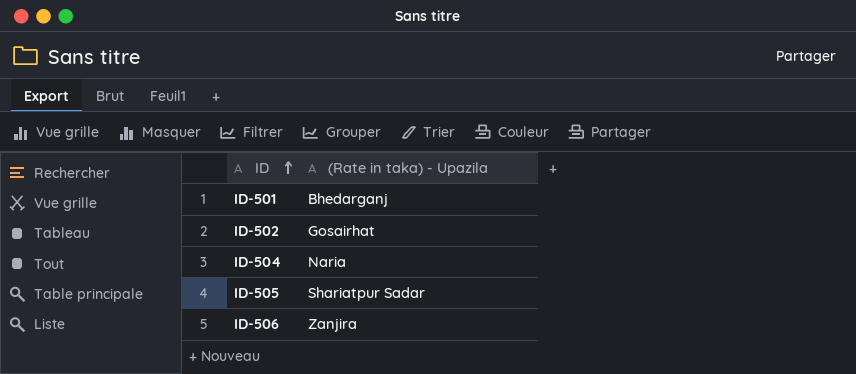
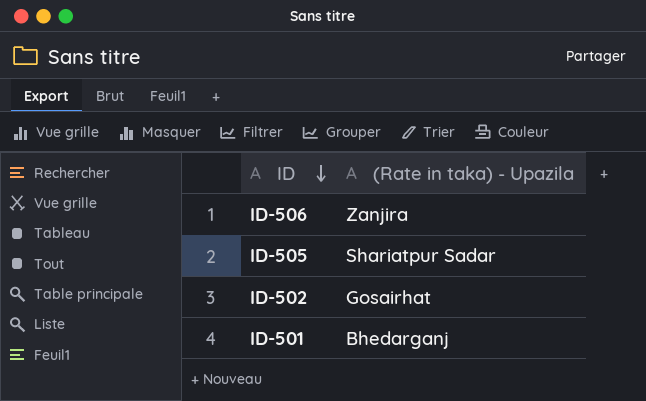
row order: ID ascending -> ID descending
row ID-504: Naria -> none

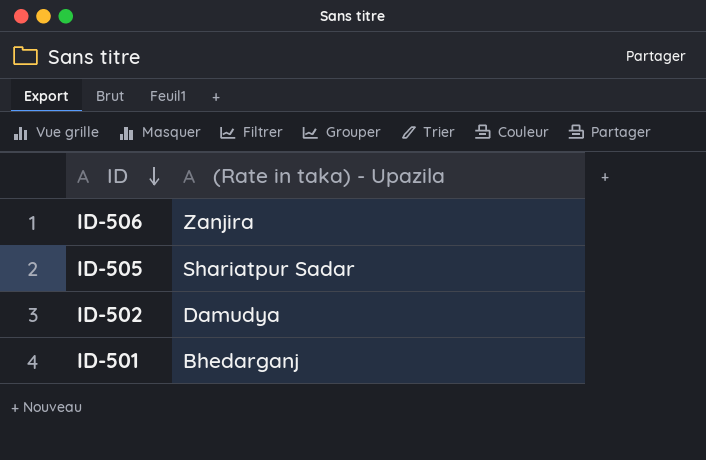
ID-502 | (Rate in taka) - Upazila: Gosairhat -> Damudya

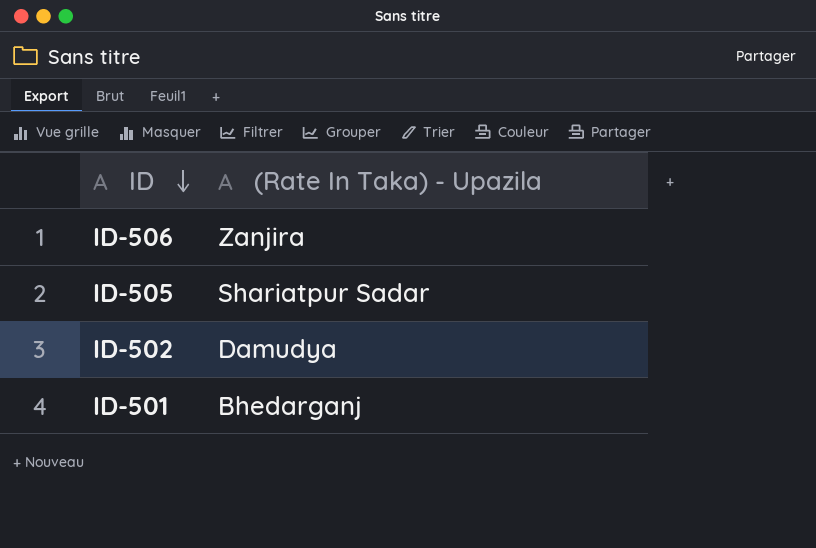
column name: (Rate in taka) - Upazila -> (Rate In Taka) - Upazila

